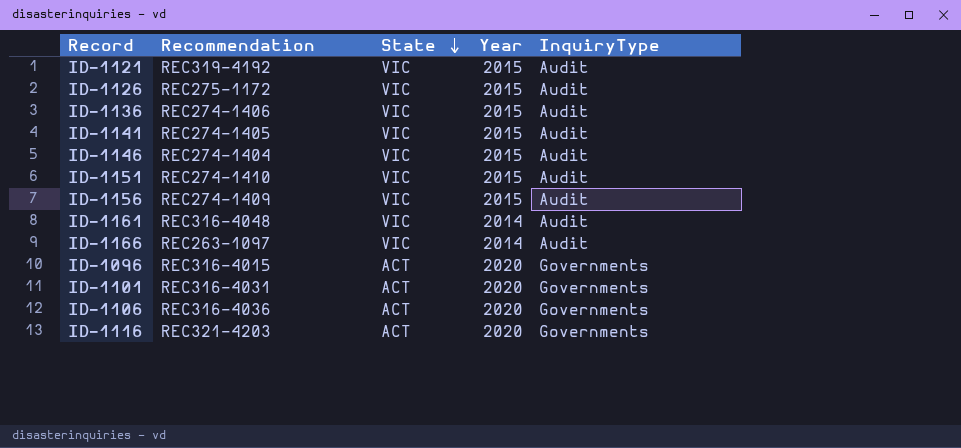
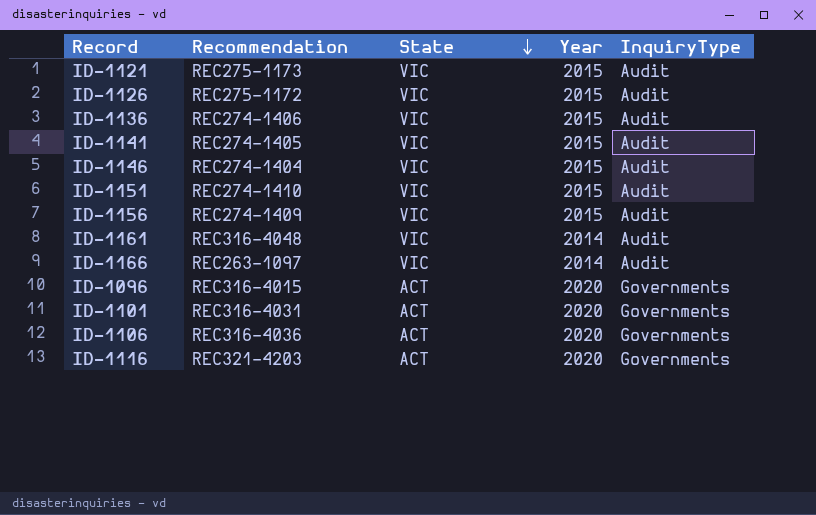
ID-1121 | Recommendation: REC319-4192 -> REC275-1173

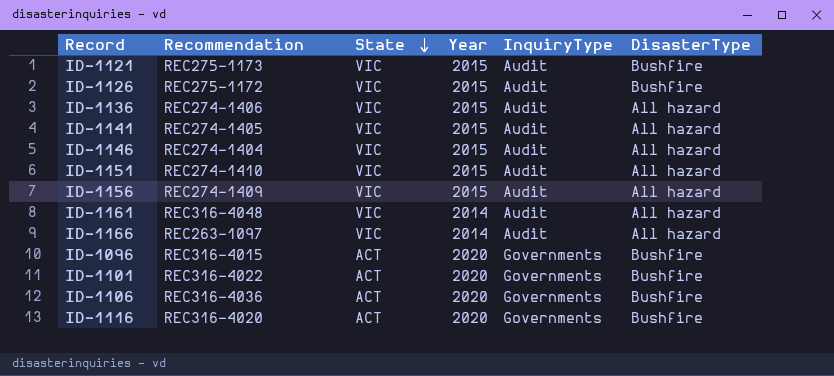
column DisasterType | position: none -> 6
ID-1101 | Recommendation: REC316-4031 -> REC316-4022
ID-1116 | Recommendation: REC321-4203 -> REC316-4020

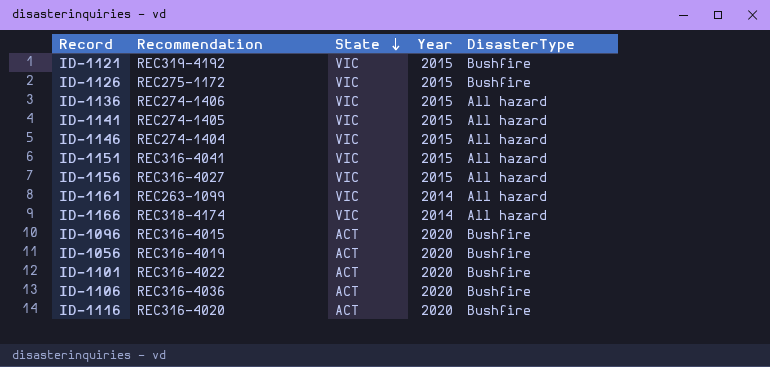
column InquiryType | position: 5 -> none
ID-1121 | Recommendation: REC275-1173 -> REC319-4192
ID-1151 | Recommendation: REC274-1410 -> REC316-4041
ID-1156 | Recommendation: REC274-1409 -> REC316-4027
ID-1161 | Recommendation: REC316-4048 -> REC263-1099
ID-1166 | Recommendation: REC263-1097 -> REC318-4174
row ID-1056: none -> REC316-4019 | ACT | 2020 | Bushfire

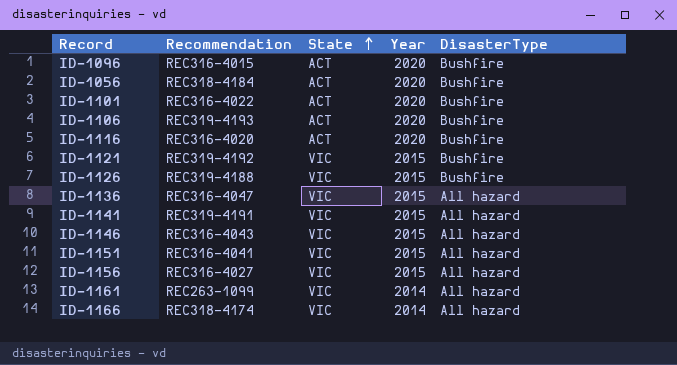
row order: State descending -> State ascending
ID-1056 | Recommendation: REC316-4019 -> REC318-4184
ID-1106 | Recommendation: REC316-4036 -> REC319-4193
ID-1126 | Recommendation: REC275-1172 -> REC319-4188
ID-1136 | Recommendation: REC274-1406 -> REC316-4047
ID-1141 | Recommendation: REC274-1405 -> REC319-4191
ID-1146 | Recommendation: REC274-1404 -> REC316-4043

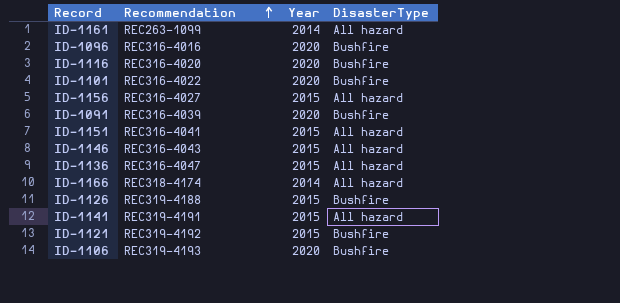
row order: State ascending -> Recommendation ascending
column State | position: 3 -> none
row ID-1056: REC318-4184 | ACT | 2020 | Bushfire -> none
ID-1096 | Recommendation: REC316-4015 -> REC316-4016
row ID-1091: none -> REC316-4039 | 2020 | Bushfire

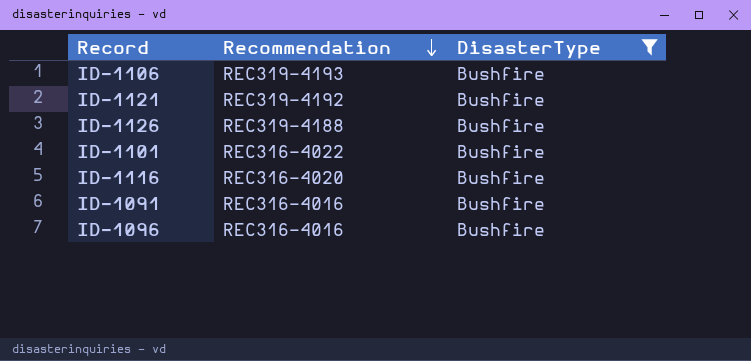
filter: none -> DisasterType = Bushfire
row order: Recommendation ascending -> Recommendation descending
column Year | position: 3 -> none
ID-1091 | Recommendation: REC316-4039 -> REC316-4016

